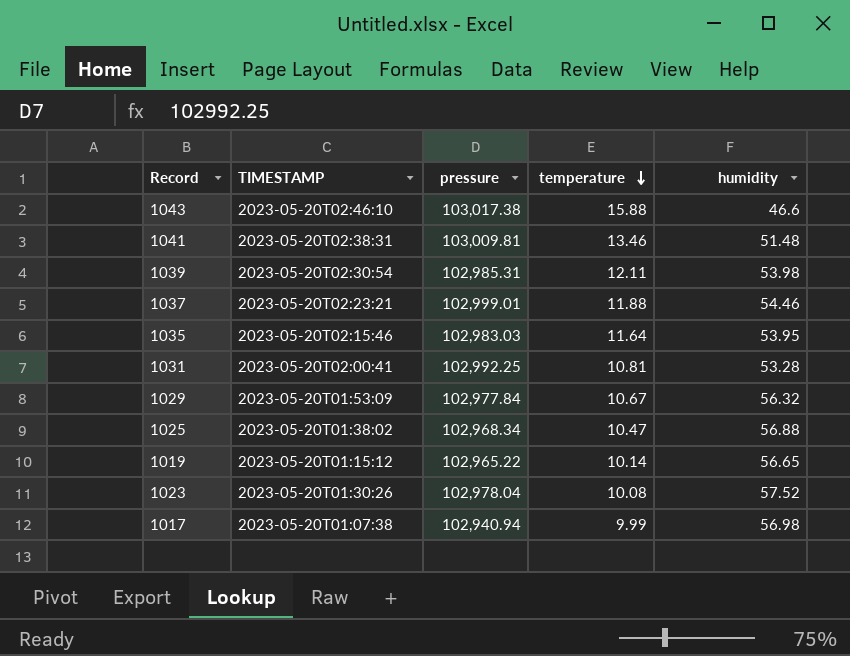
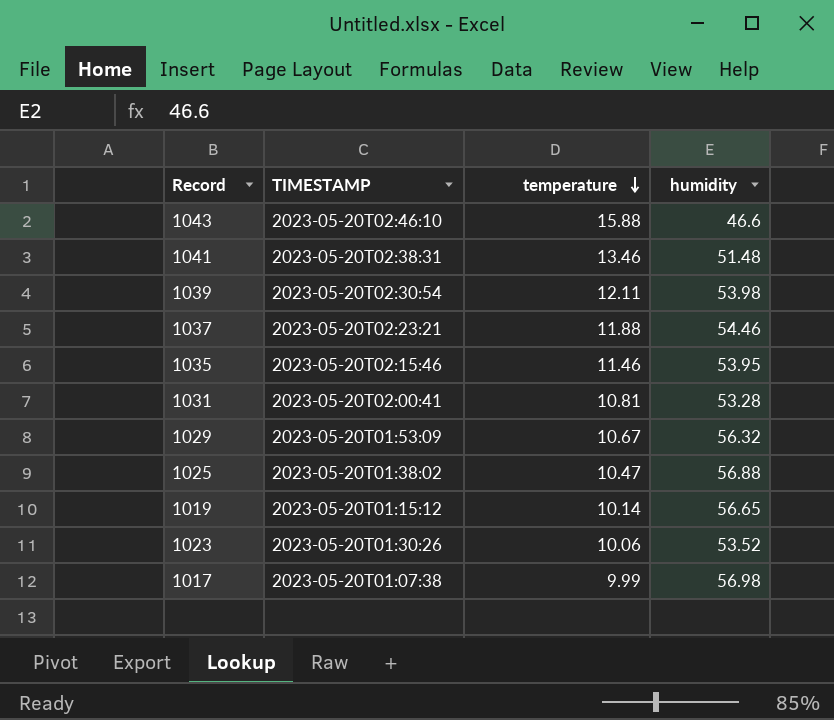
column pressure | position: 3 -> none
1035 | temperature: 11.64 -> 11.46
1023 | temperature: 10.08 -> 10.06
1023 | humidity: 57.52 -> 53.52

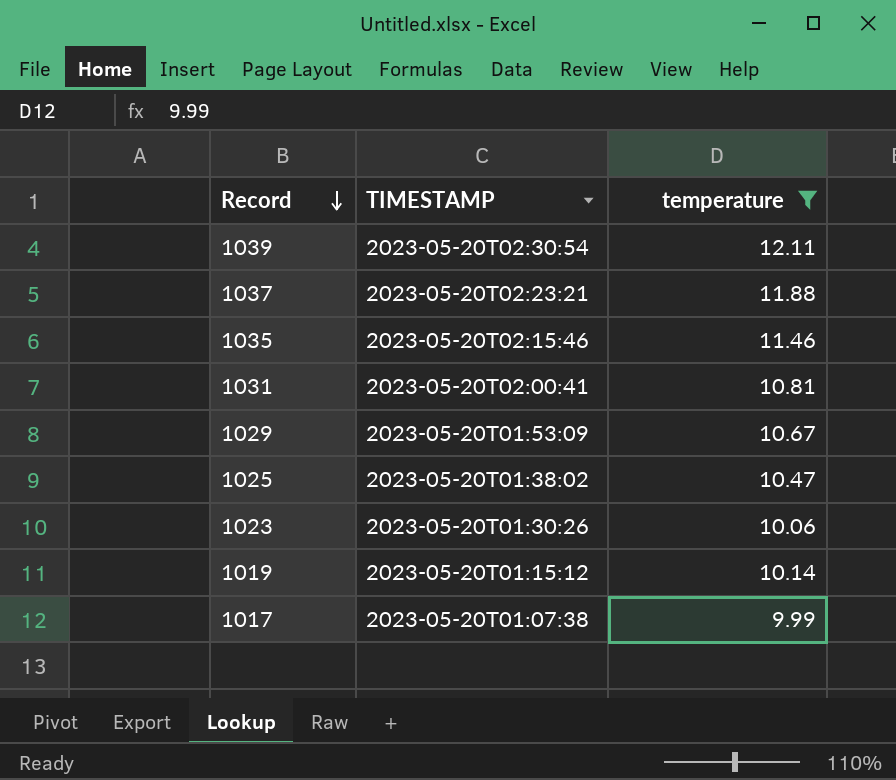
filter: none -> temperature <= 12.11
row order: temperature descending -> Record descending
column humidity | position: 4 -> none

